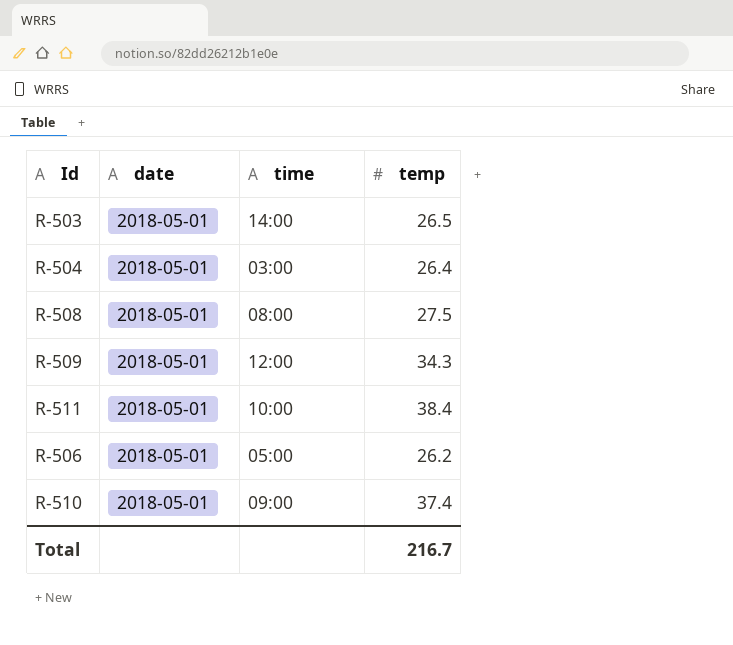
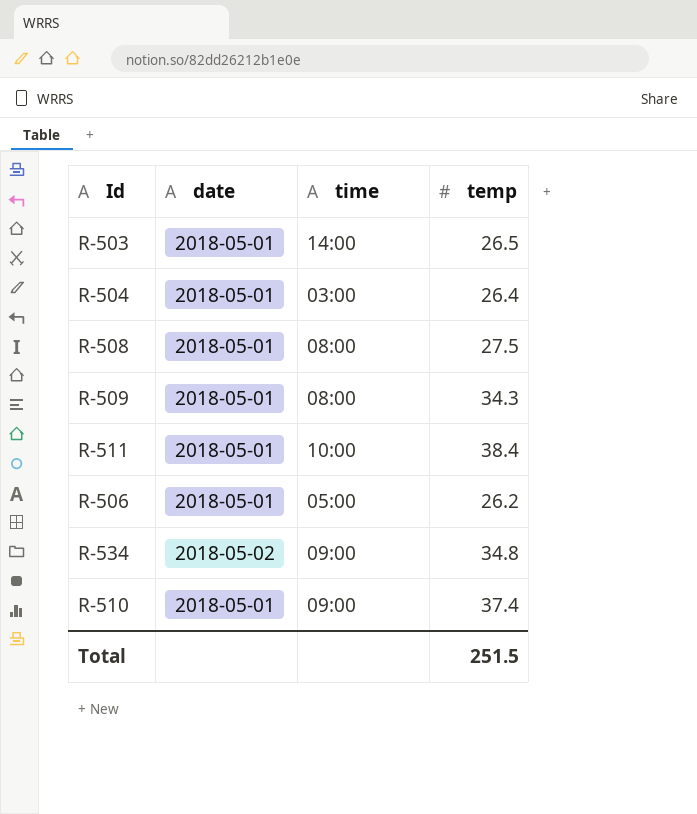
R-509 | time: 12:00 -> 08:00
row R-534: none -> 2018-05-02 | 09:00 | 34.8
Total | temp: 216.7 -> 251.5

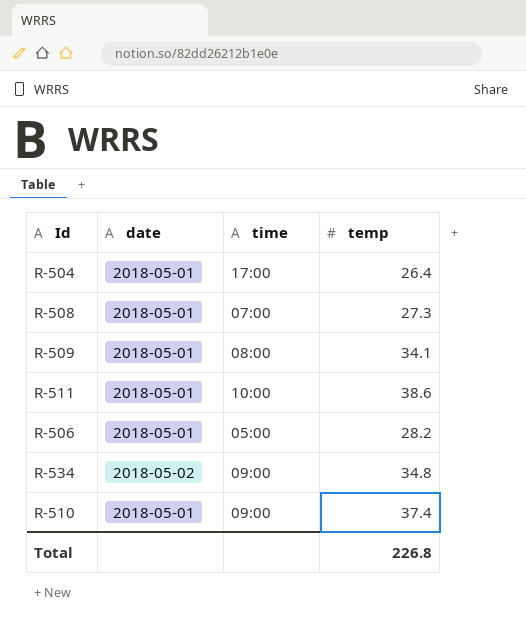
row R-503: 2018-05-01 | 14:00 | 26.5 -> none
R-504 | time: 03:00 -> 17:00
R-508 | time: 08:00 -> 07:00
R-508 | temp: 27.5 -> 27.3
R-509 | temp: 34.3 -> 34.1
R-511 | temp: 38.4 -> 38.6
R-506 | temp: 26.2 -> 28.2
Total | temp: 251.5 -> 226.8

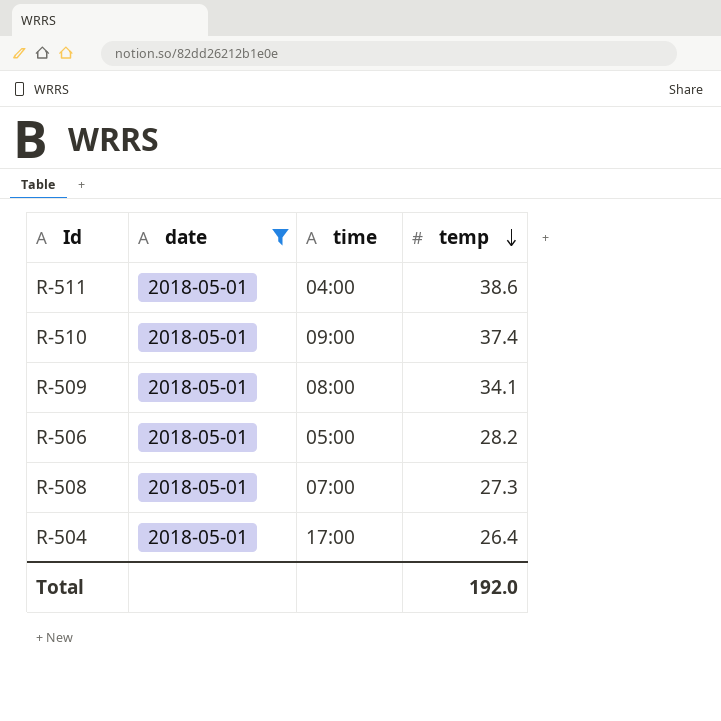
filter: none -> date = 2018-05-01
row order: none -> temp descending
R-511 | time: 10:00 -> 04:00
Total | temp: 226.8 -> 192.0

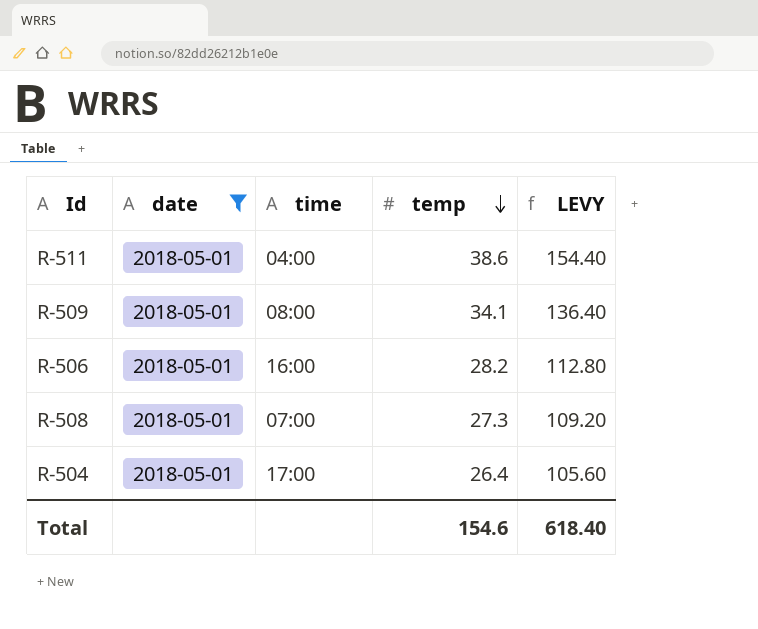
column LEVY | formula: none -> [temp] * 4
row R-510: 2018-05-01 | 09:00 | 37.4 -> none
R-506 | time: 05:00 -> 16:00
Total | temp: 192.0 -> 154.6

